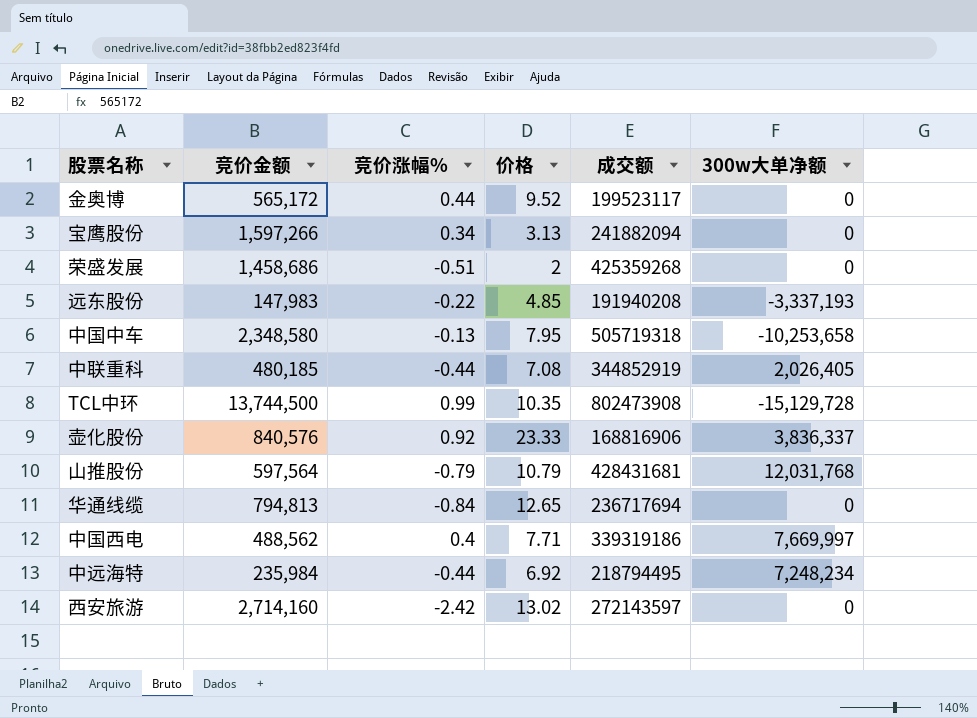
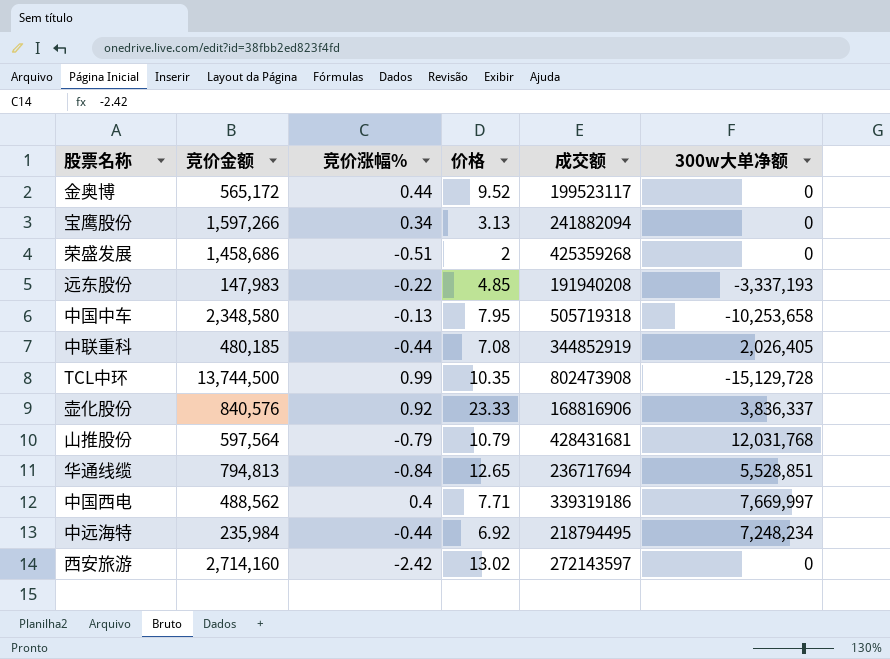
华通线缆 | 300w大单净额: 0 -> 5,528,851

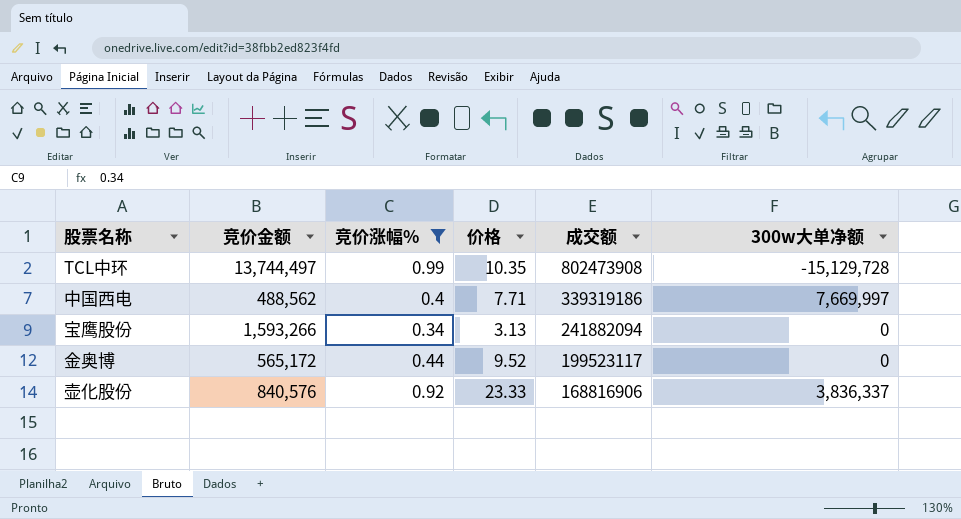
filter: none -> 竞价涨幅% >= 0.34
row order: none -> 成交额 descending
TCL中环 | 竞价金额: 13,744,500 -> 13,744,497
宝鹰股份 | 竞价金额: 1,597,266 -> 1,593,266

